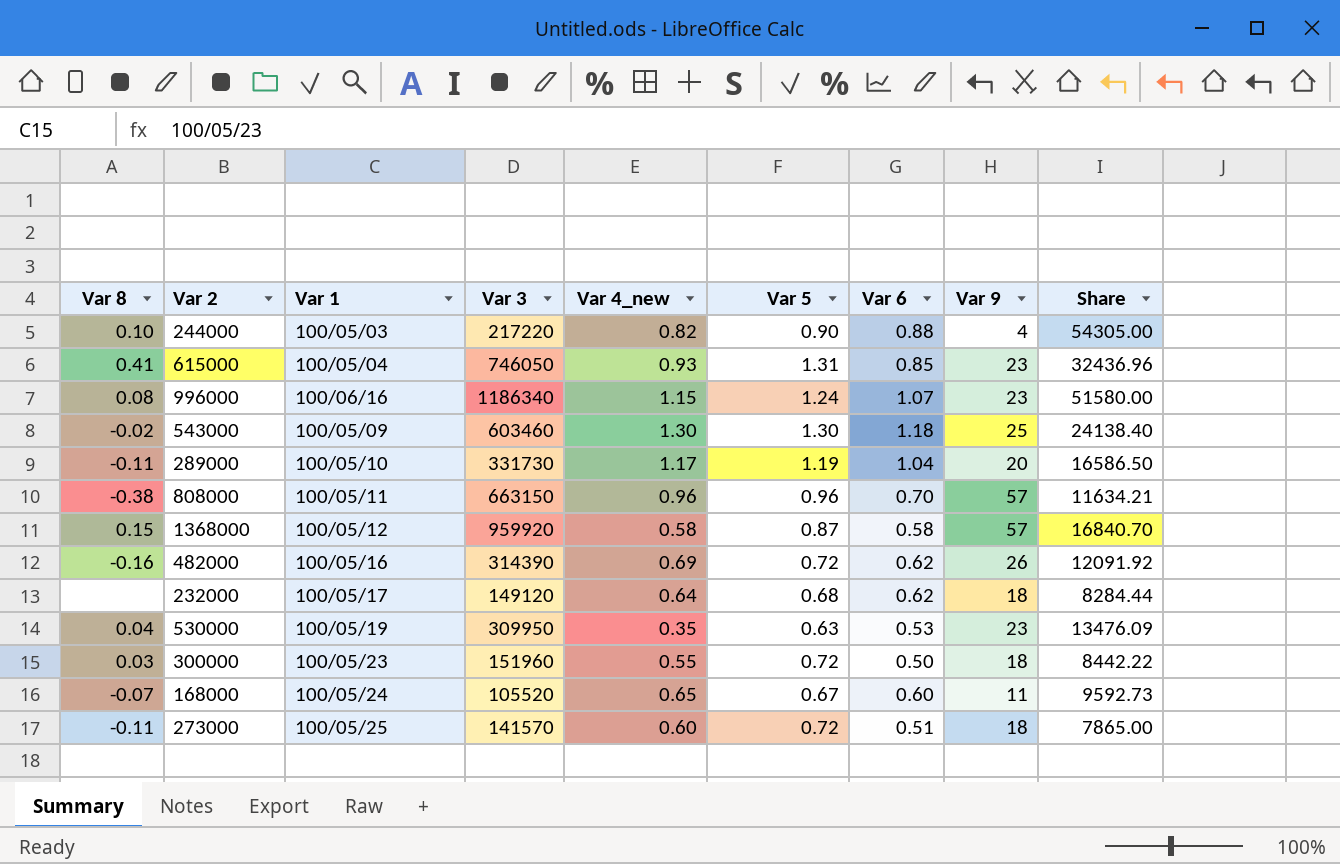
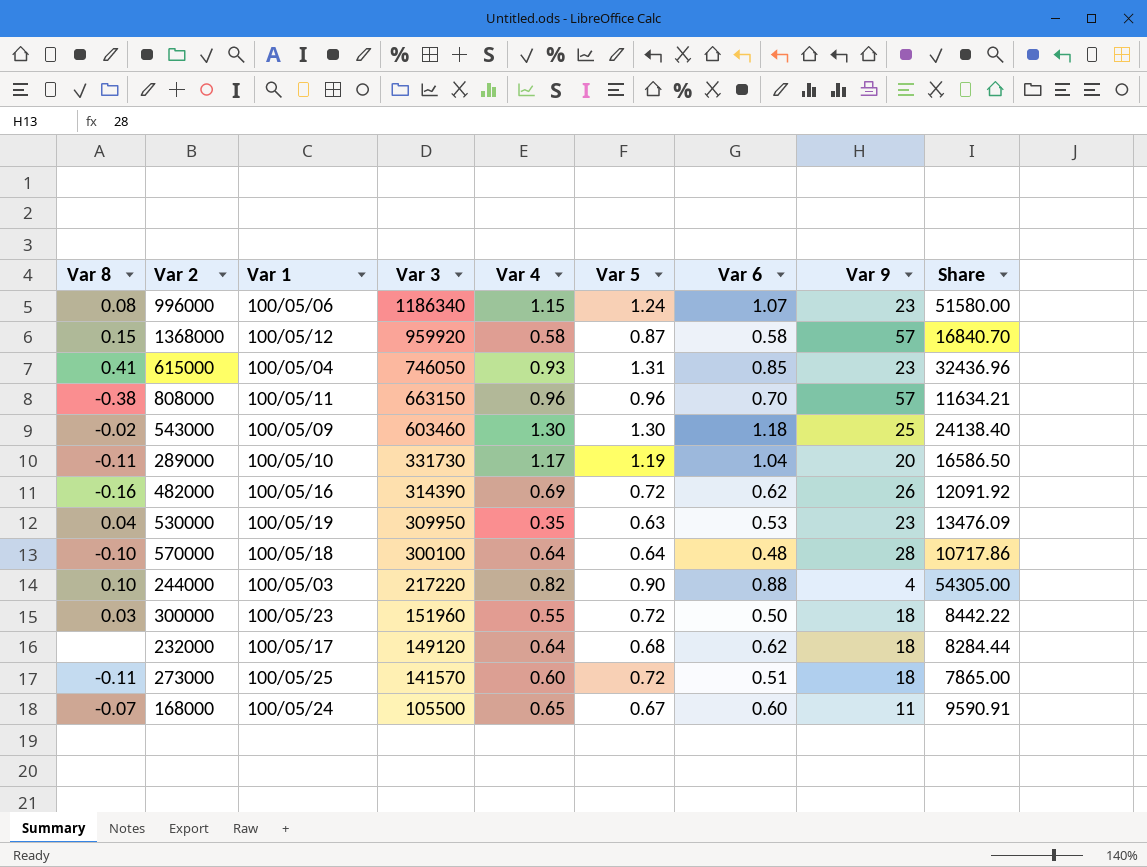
row order: none -> Var 3 descending
column name: Var 4_new -> Var 4
996000 | Var 1: 100/06/16 -> 100/05/06
row 570000: none -> -0.10 | 100/05/18 | 300100 | 0.64 | 0.64 | 0.48 | 28 | 10717.86
168000 | Var 3: 105520 -> 105500
168000 | Share: 9592.73 -> 9590.91

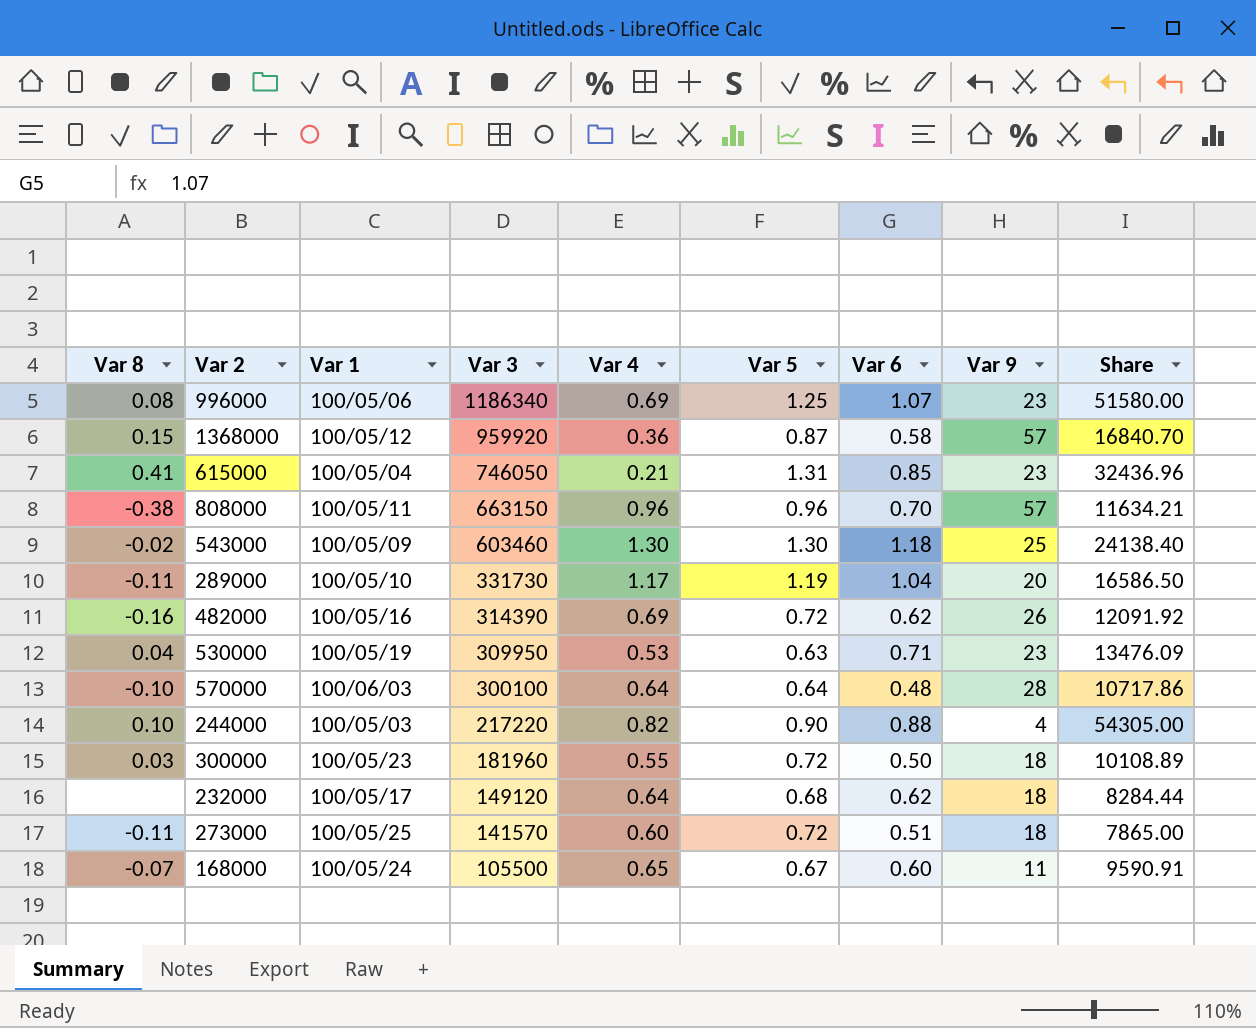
996000 | Var 4: 1.15 -> 0.69
996000 | Var 5: 1.24 -> 1.25
1368000 | Var 4: 0.58 -> 0.36
615000 | Var 4: 0.93 -> 0.21
530000 | Var 4: 0.35 -> 0.53
530000 | Var 6: 0.53 -> 0.71
570000 | Var 1: 100/05/18 -> 100/06/03
300000 | Var 3: 151960 -> 181960
300000 | Share: 8442.22 -> 10108.89

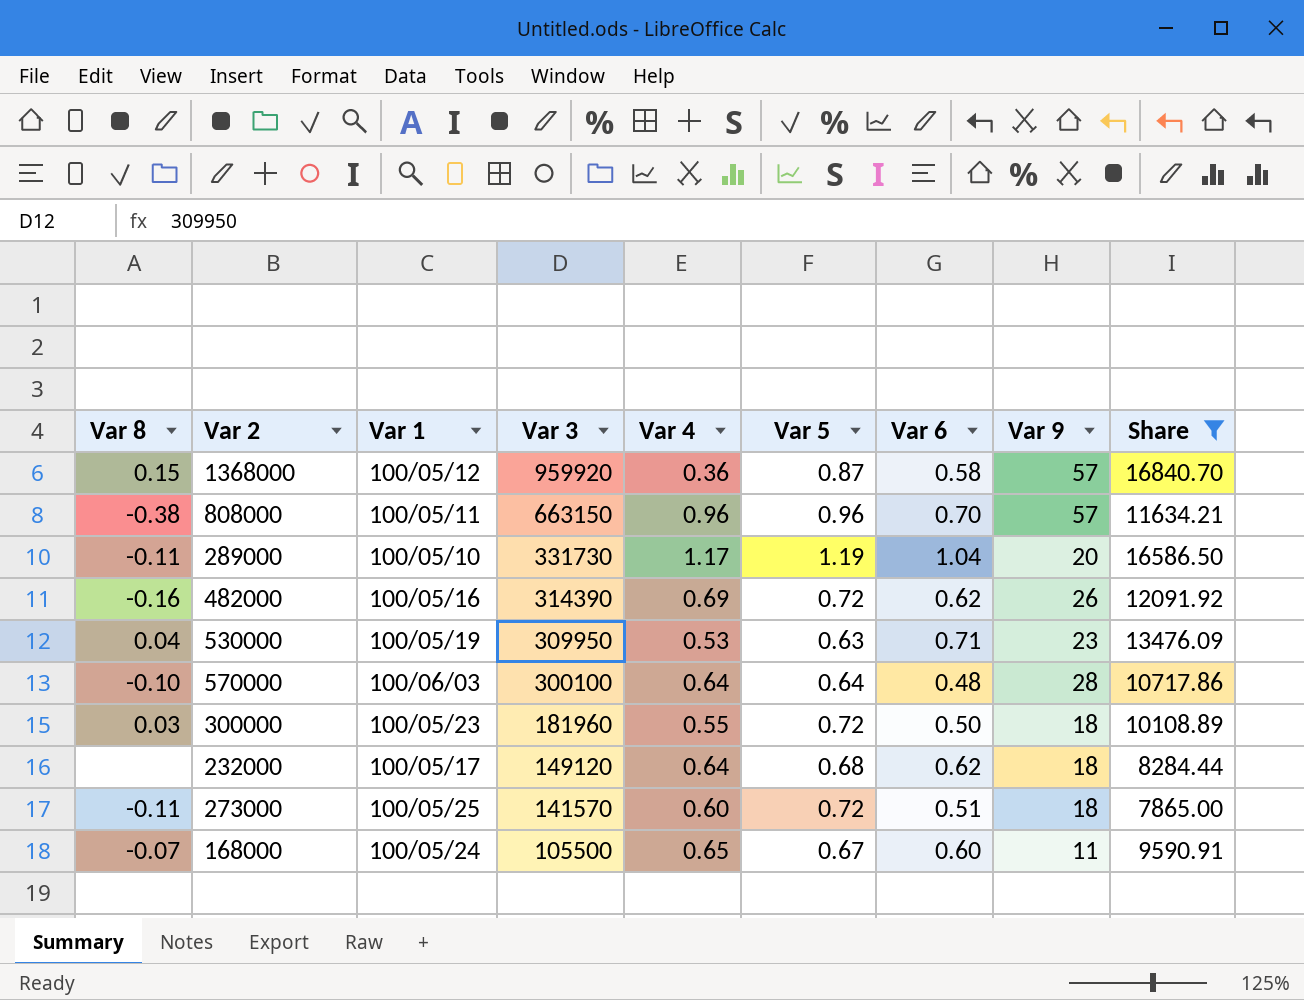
filter: none -> Share <= 16840.70

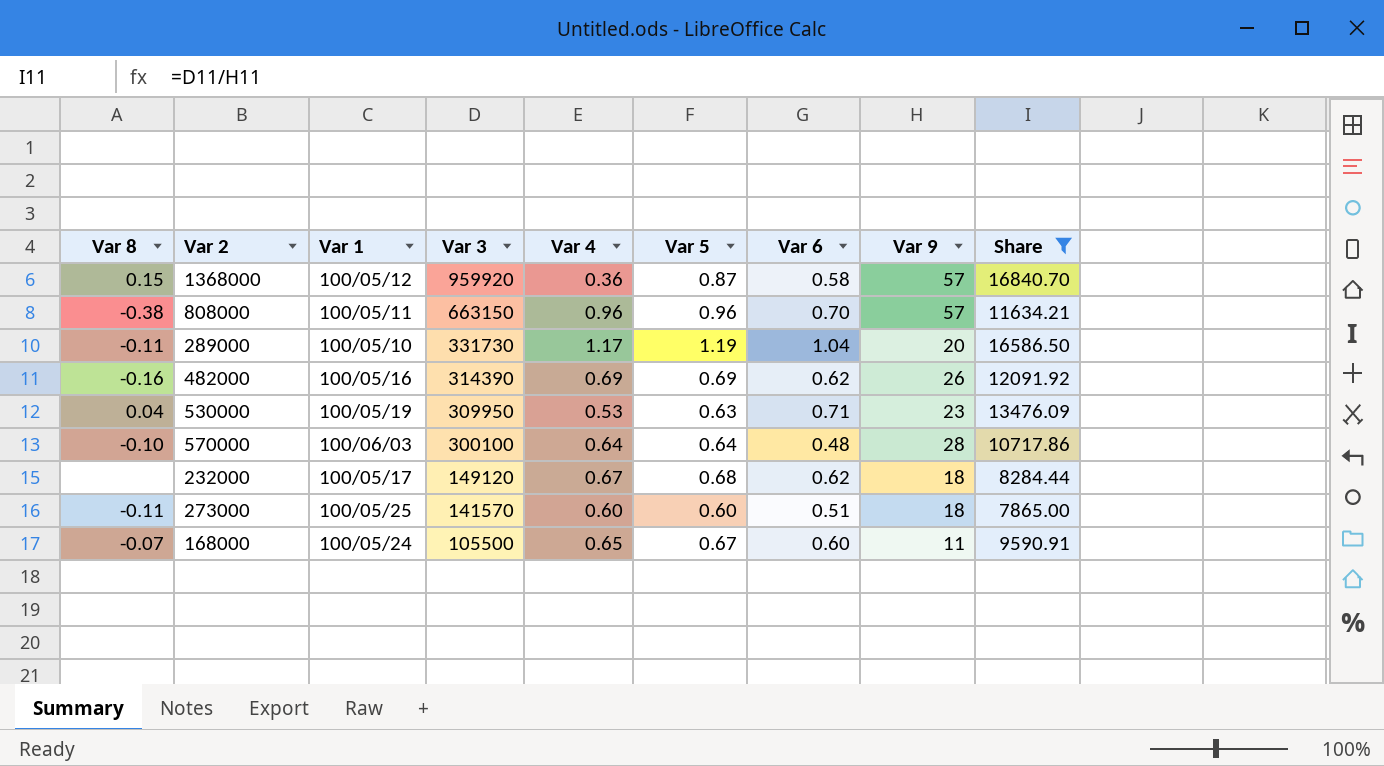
row 300000: 0.03 | 100/05/23 | 181960 | 0.55 | 0.72 | 0.50 | 18 | 10108.89 -> none
482000 | Var 5: 0.72 -> 0.69
232000 | Var 4: 0.64 -> 0.67
273000 | Var 5: 0.72 -> 0.60

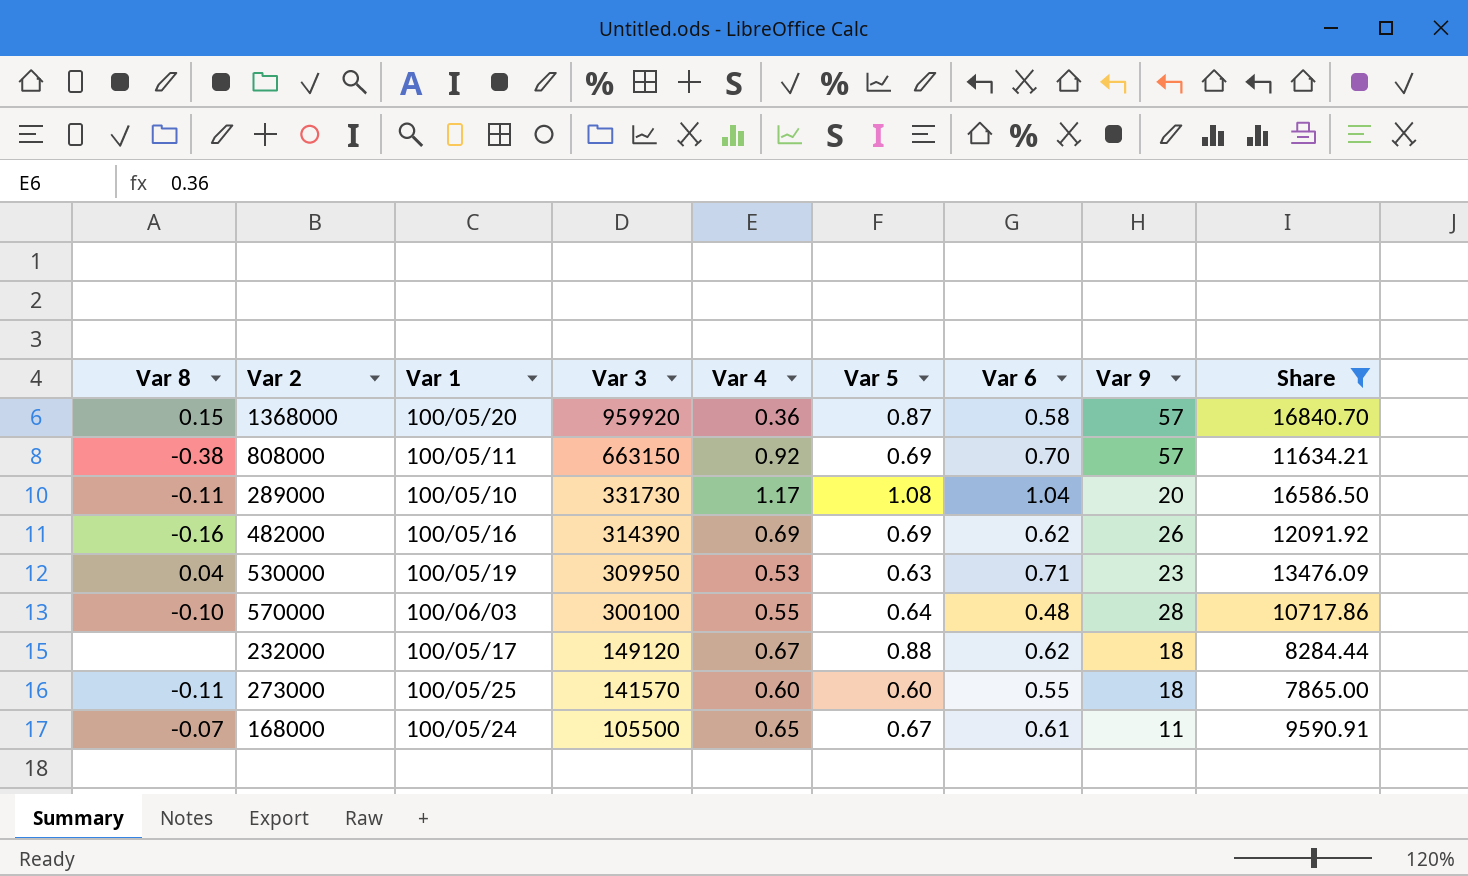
1368000 | Var 1: 100/05/12 -> 100/05/20
808000 | Var 4: 0.96 -> 0.92
808000 | Var 5: 0.96 -> 0.69
289000 | Var 5: 1.19 -> 1.08
570000 | Var 4: 0.64 -> 0.55
232000 | Var 5: 0.68 -> 0.88
273000 | Var 6: 0.51 -> 0.55
168000 | Var 6: 0.60 -> 0.61

